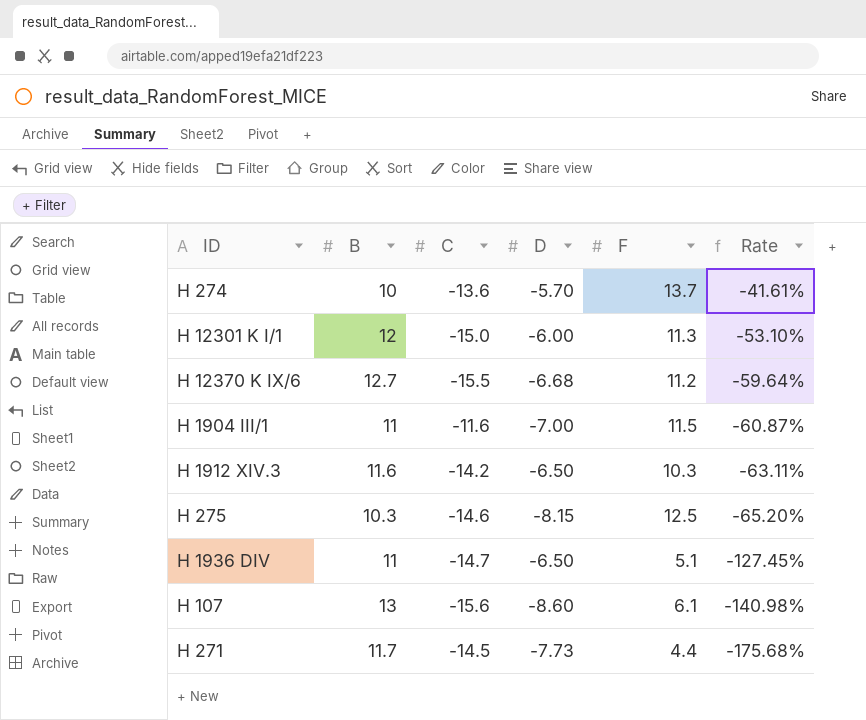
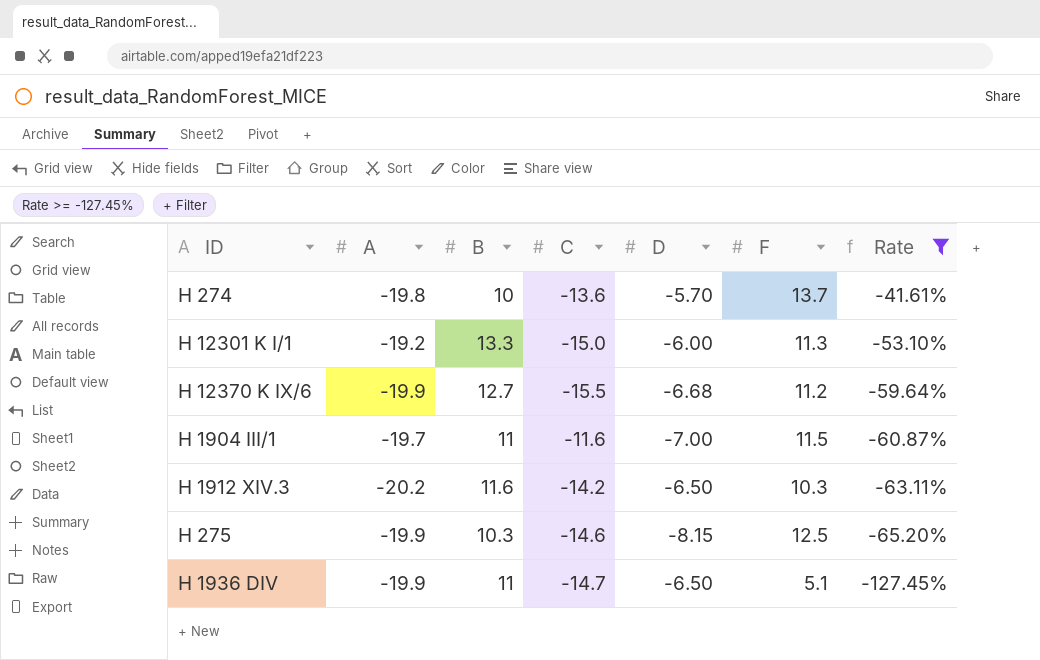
filter: none -> Rate >= -127.45%
column A | position: none -> 2
H 12301 K I/1 | B: 12 -> 13.3

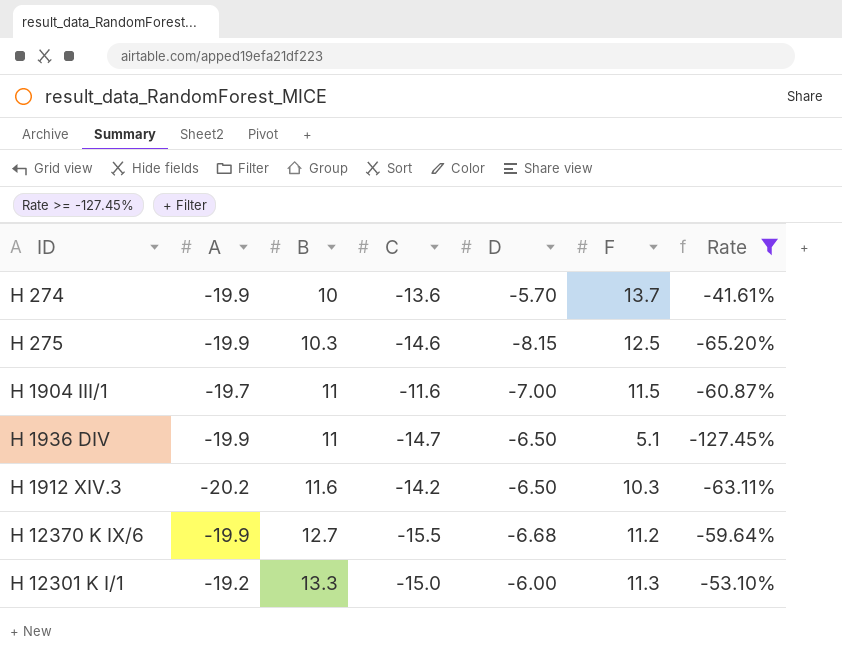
row order: Rate descending -> B ascending
H 274 | A: -19.8 -> -19.9

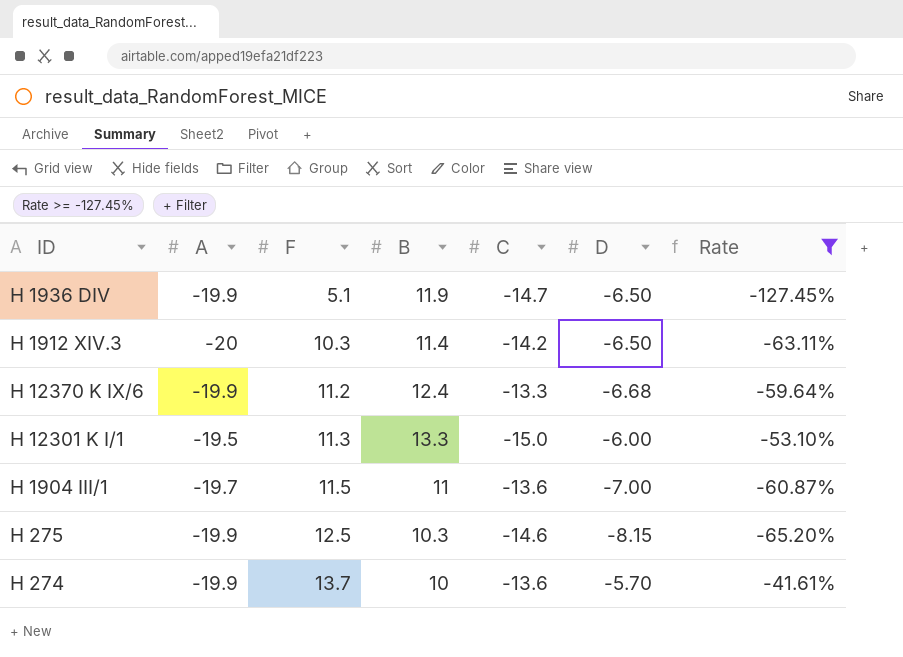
row order: B ascending -> F ascending
column F | position: 6 -> 3
H 1936 DIV | B: 11 -> 11.9
H 1912 XIV.3 | A: -20.2 -> -20
H 1912 XIV.3 | B: 11.6 -> 11.4
H 12370 K IX/6 | B: 12.7 -> 12.4
H 12370 K IX/6 | C: -15.5 -> -13.3
H 12301 K I/1 | A: -19.2 -> -19.5
H 1904 III/1 | C: -11.6 -> -13.6

